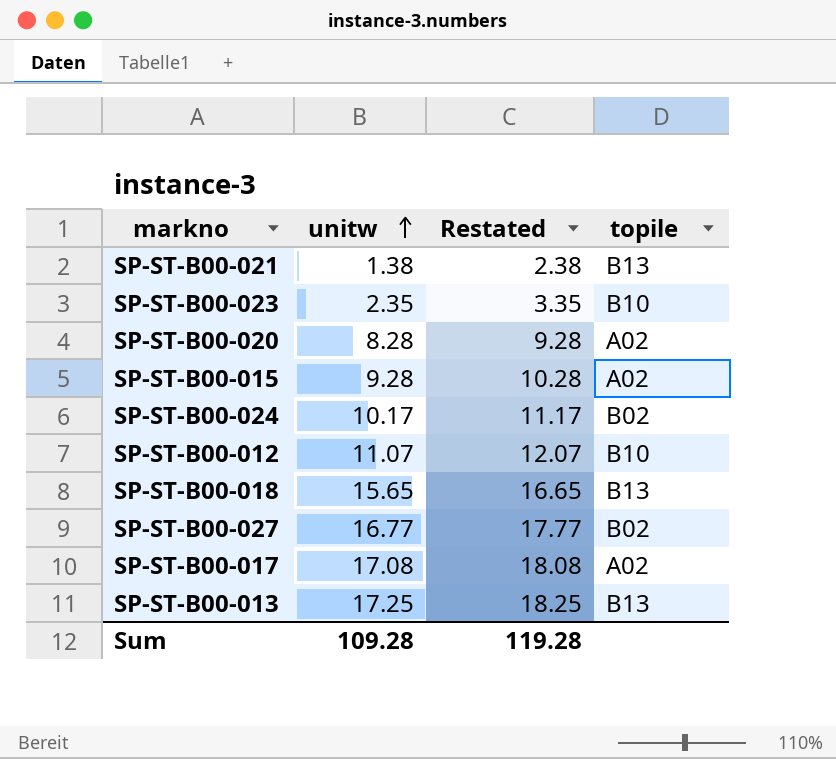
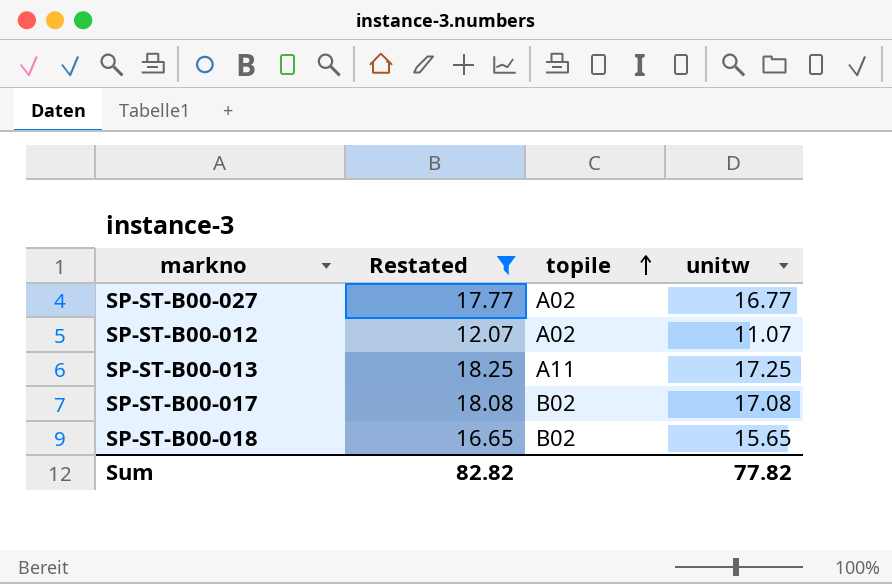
filter: none -> Restated >= 12.07
row order: unitw ascending -> topile ascending
column unitw | position: 2 -> 4
SP-ST-B00-027 | topile: B02 -> A02
SP-ST-B00-012 | topile: B10 -> A02
SP-ST-B00-013 | topile: B13 -> A11
SP-ST-B00-017 | topile: A02 -> B02
SP-ST-B00-018 | topile: B13 -> B02
Sum | Restated: 119.28 -> 82.82
Sum | unitw: 109.28 -> 77.82

